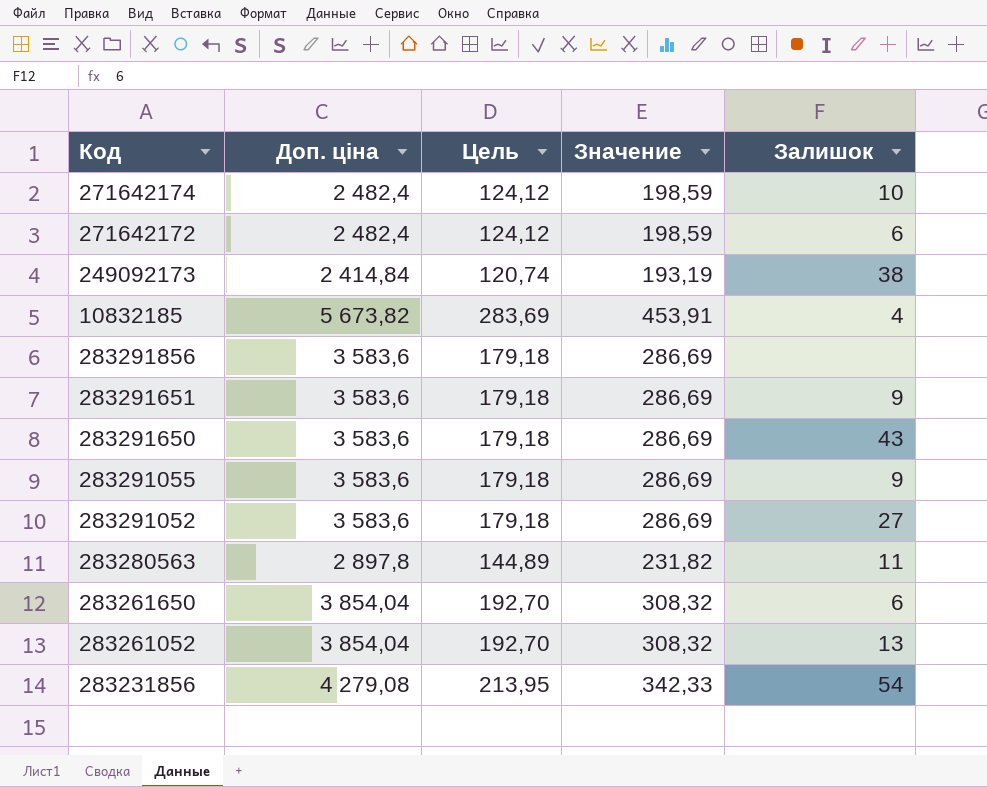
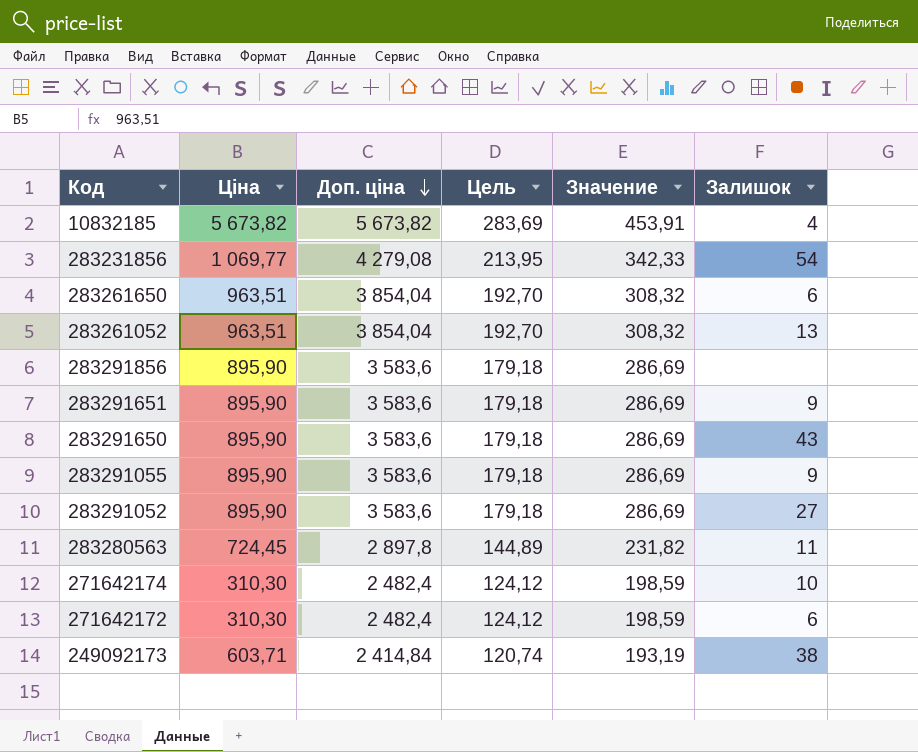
row order: none -> Доп. ціна descending
column Ціна | position: none -> 2

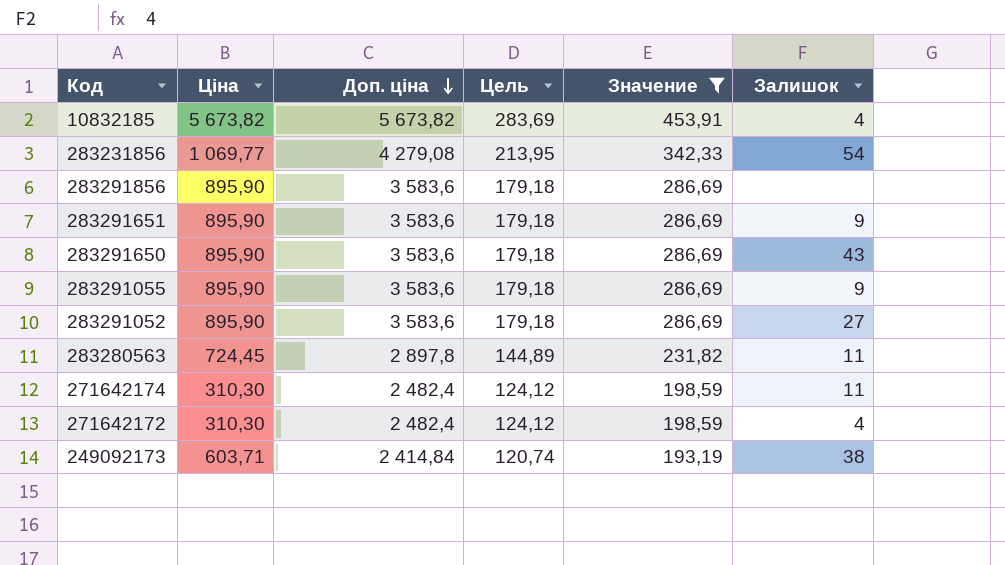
filter: none -> Значение != 308,32
271642174 | Залишок: 10 -> 11
271642172 | Залишок: 6 -> 4

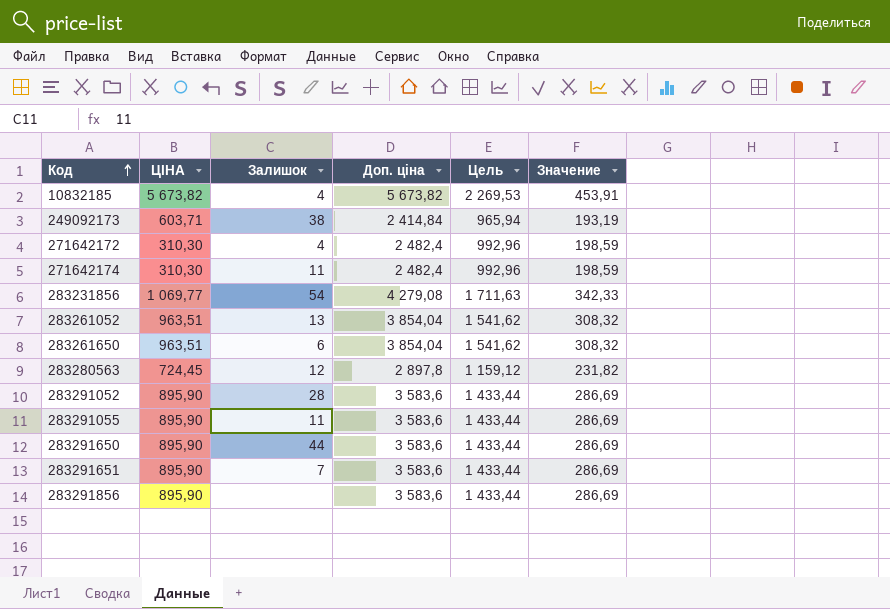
filter: Значение != 308,32 -> none
row order: Доп. ціна descending -> Код ascending
column name: Ціна -> ЦІНА
column Залишок | position: 6 -> 3
column Цель | formula: [Доп. ціна] * 0,05 -> [Доп. ціна] * 0,4
283280563 | Залишок: 11 -> 12
283291052 | Залишок: 27 -> 28
283291055 | Залишок: 9 -> 11
283291650 | Залишок: 43 -> 44
283291651 | Залишок: 9 -> 7

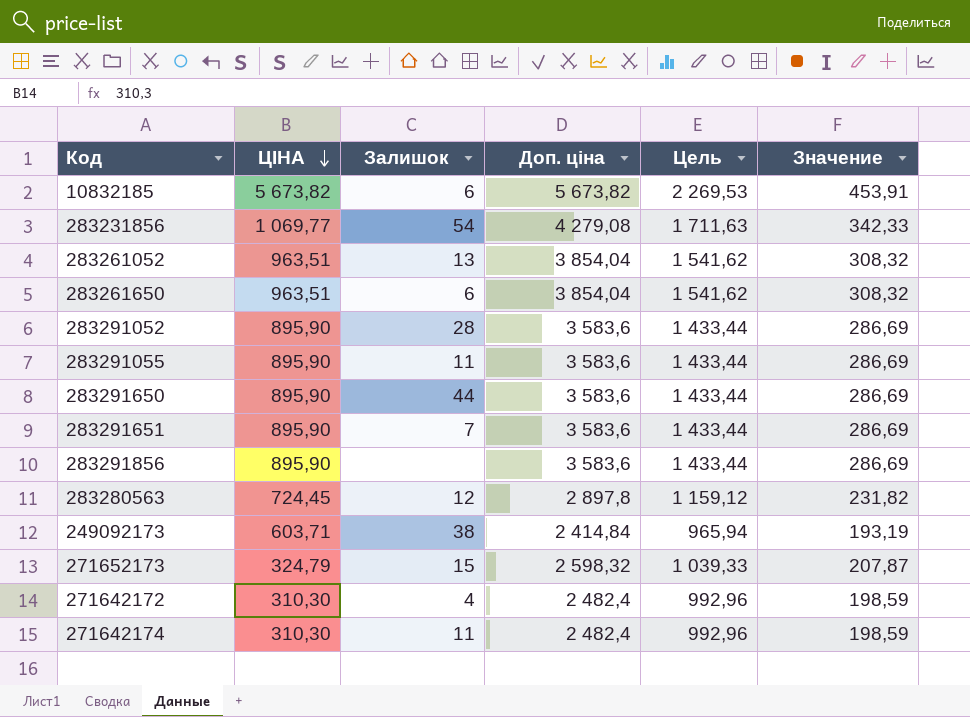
row order: Код ascending -> ЦІНА descending
10832185 | Залишок: 4 -> 6
row 271652173: none -> 324,79 | 15 | 2 598,32 | 1 039,33 | 207,87

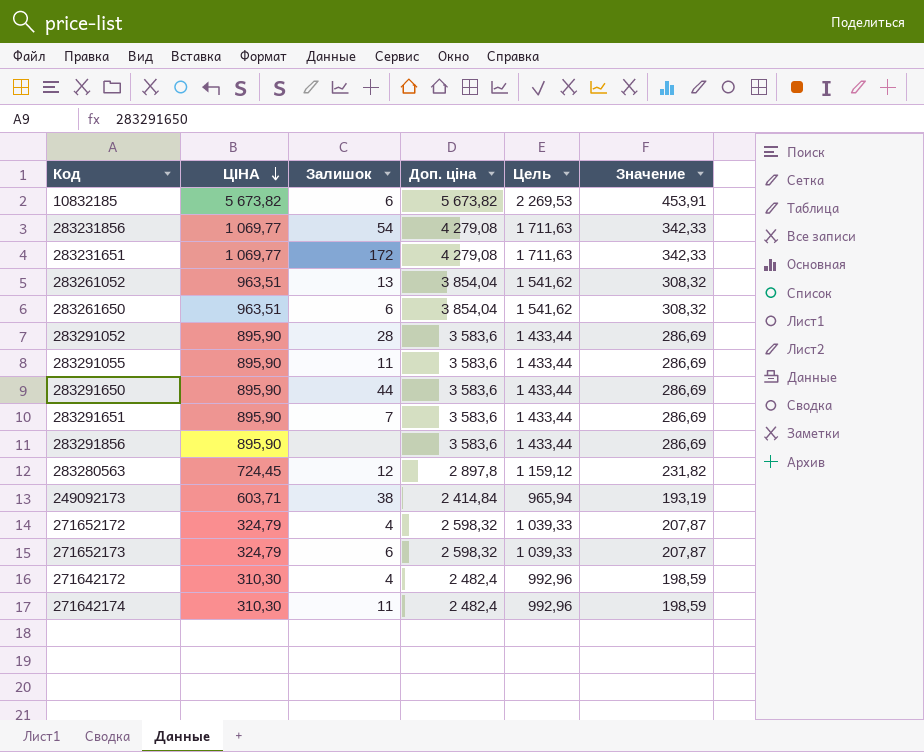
row 283231651: none -> 1 069,77 | 172 | 4 279,08 | 1 711,63 | 342,33
row 271652172: none -> 324,79 | 4 | 2 598,32 | 1 039,33 | 207,87
271652173 | Залишок: 15 -> 6

